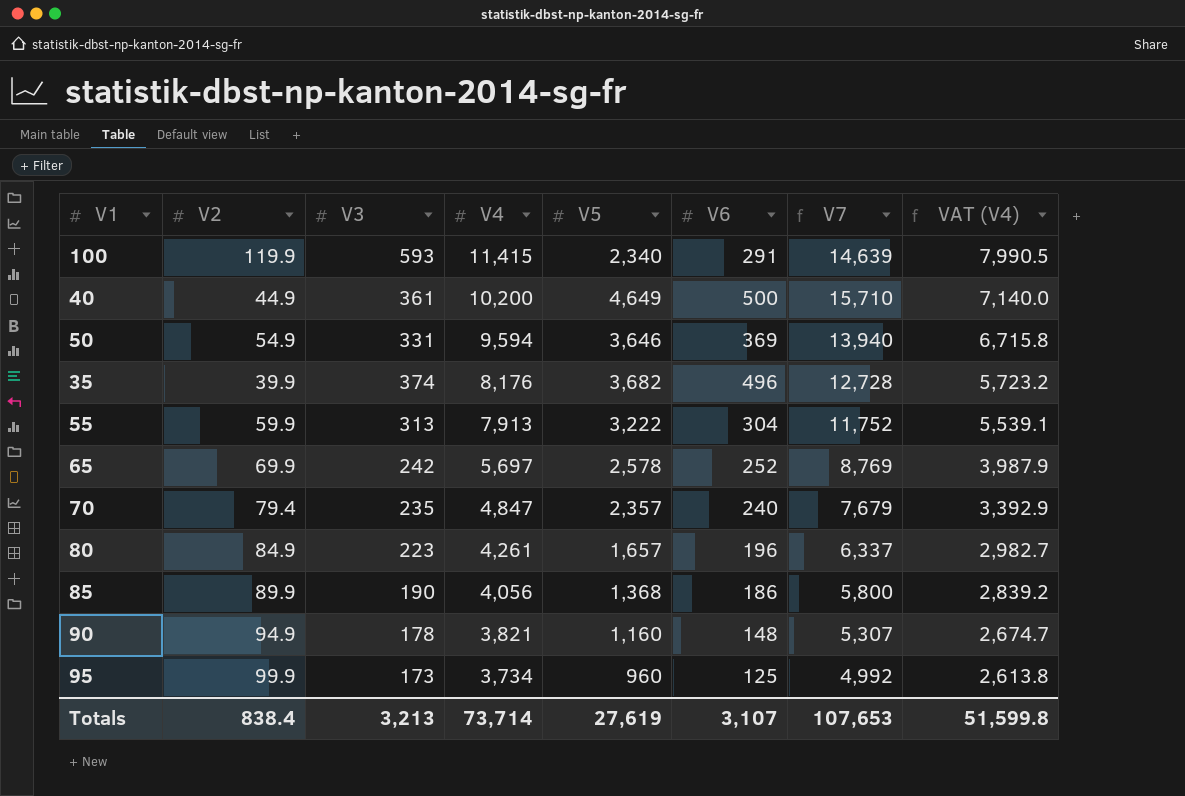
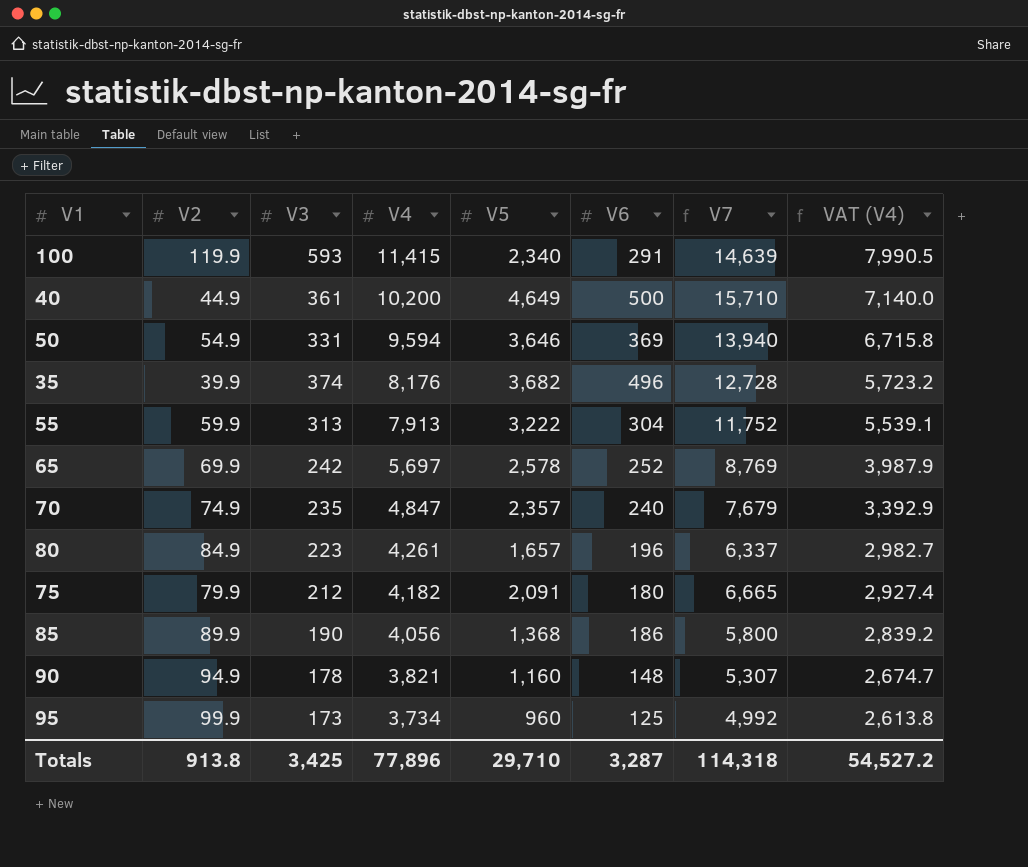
70 | V2: 79.4 -> 74.9
row 75: none -> 79.9 | 212 | 4,182 | 2,091 | 180 | 6,665 | 2,927.4
Totals | V2: 838.4 -> 913.8
Totals | V3: 3,213 -> 3,425
Totals | V4: 73,714 -> 77,896
Totals | V5: 27,619 -> 29,710
Totals | V6: 3,107 -> 3,287
Totals | V7: 107,653 -> 114,318
Totals | VAT (V4): 51,599.8 -> 54,527.2

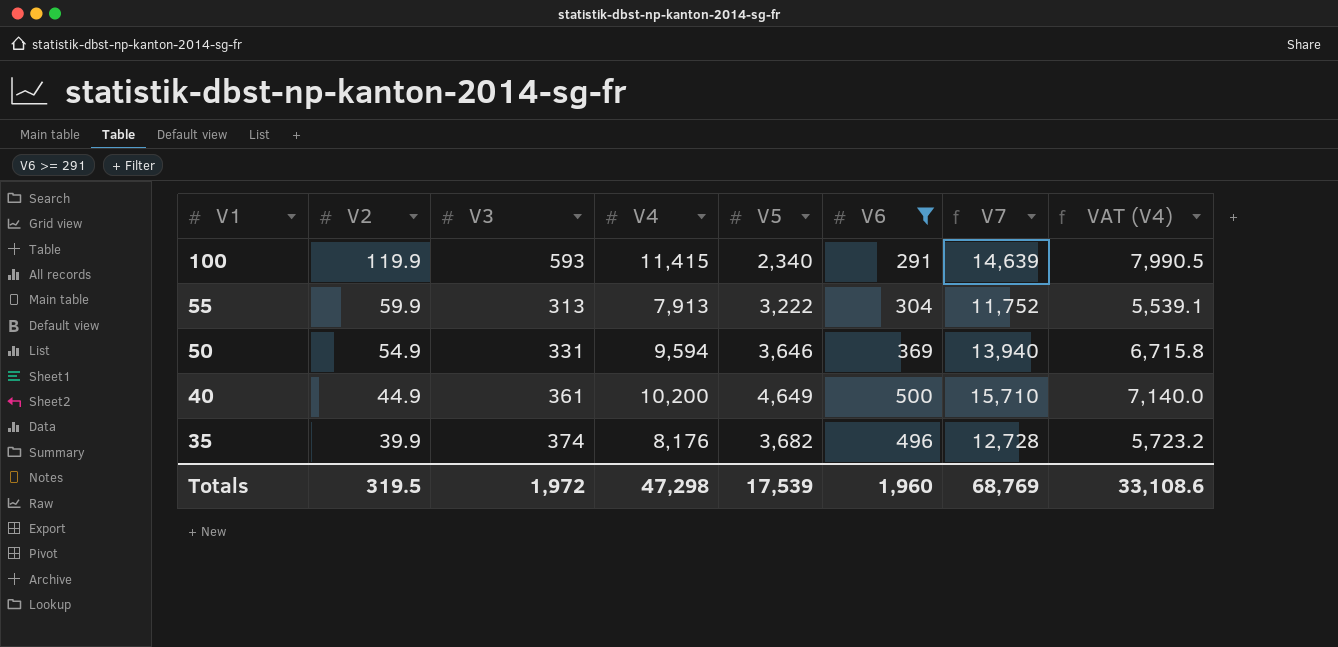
filter: none -> V6 >= 291
row order: V4 descending -> V1 descending
Totals | V2: 913.8 -> 319.5
Totals | V3: 3,425 -> 1,972
Totals | V4: 77,896 -> 47,298
Totals | V5: 29,710 -> 17,539
Totals | V6: 3,287 -> 1,960
Totals | V7: 114,318 -> 68,769
Totals | VAT (V4): 54,527.2 -> 33,108.6

